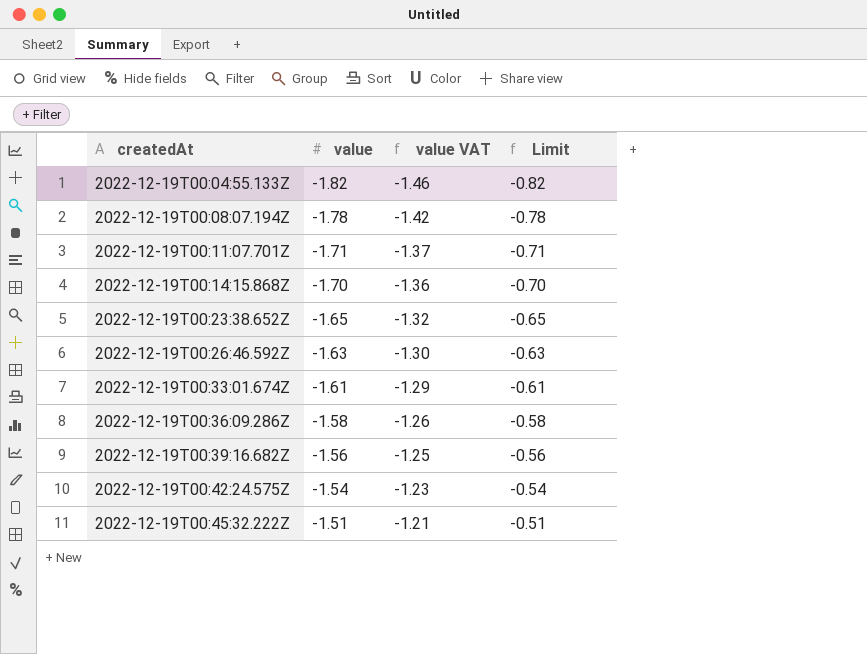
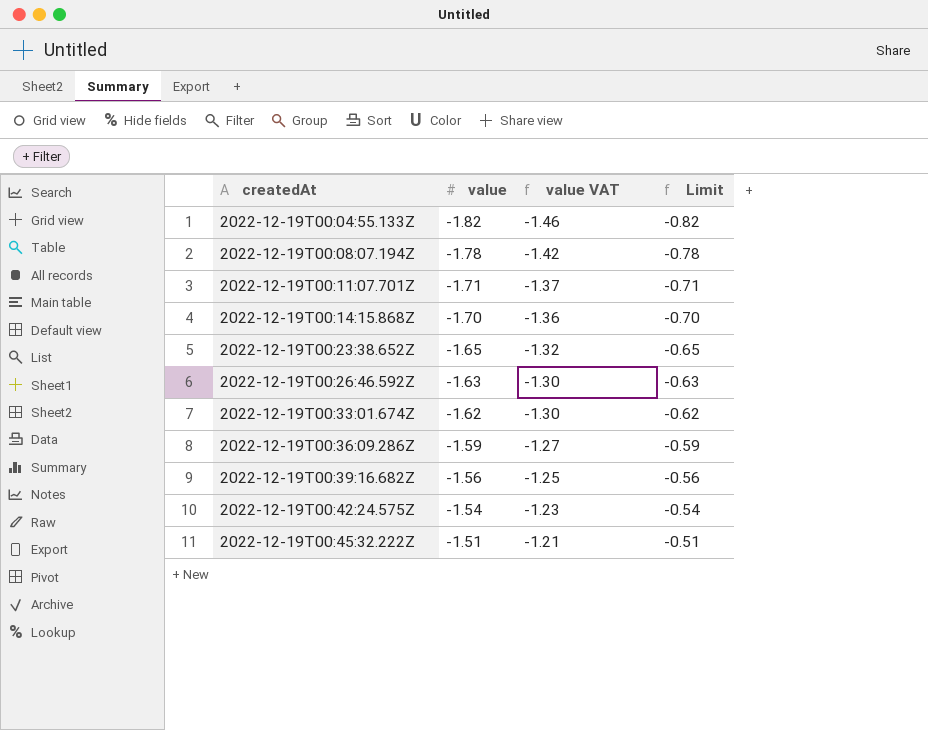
2022-12-19T00:33:01.674Z | value: -1.61 -> -1.62
2022-12-19T00:33:01.674Z | value VAT: -1.29 -> -1.30
2022-12-19T00:33:01.674Z | Limit: -0.61 -> -0.62
2022-12-19T00:36:09.286Z | value: -1.58 -> -1.59
2022-12-19T00:36:09.286Z | value VAT: -1.26 -> -1.27
2022-12-19T00:36:09.286Z | Limit: -0.58 -> -0.59

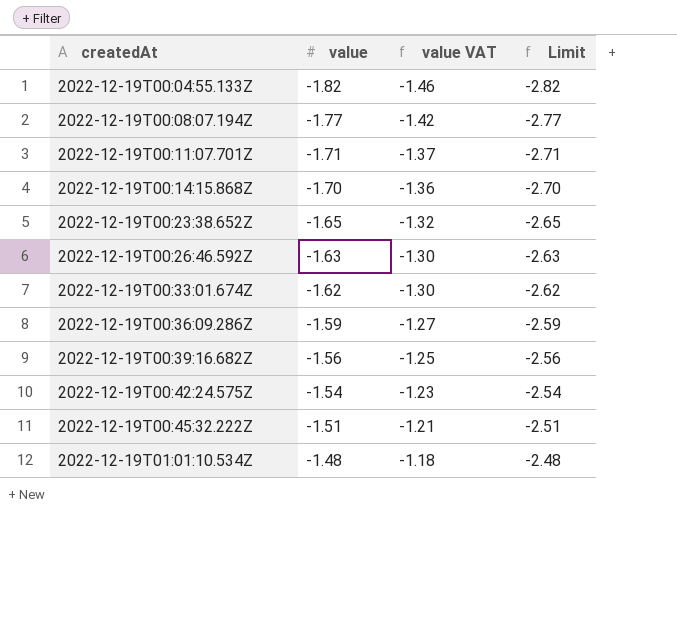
column Limit | formula: [value] + 1 -> [value] - 1
2022-12-19T00:08:07.194Z | value: -1.78 -> -1.77
row 2022-12-19T01:01:10.534Z: none -> -1.48 | -1.18 | -2.48

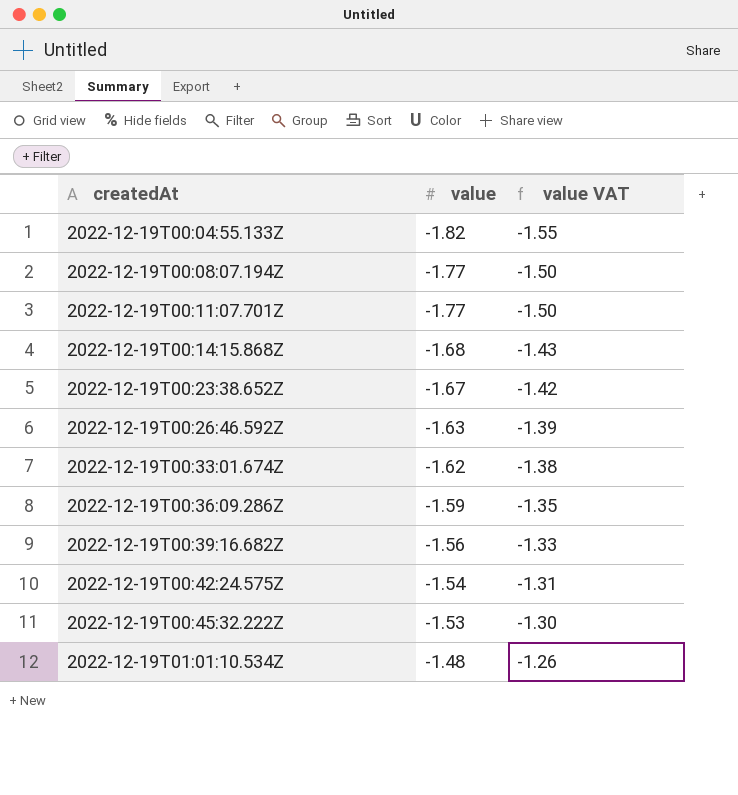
column Limit | formula: [value] - 1 -> none
column value VAT | formula: [value] * 0.8 -> [value] * 0.85
2022-12-19T00:11:07.701Z | value: -1.71 -> -1.77
2022-12-19T00:14:15.868Z | value: -1.70 -> -1.68
2022-12-19T00:23:38.652Z | value: -1.65 -> -1.67
2022-12-19T00:45:32.222Z | value: -1.51 -> -1.53

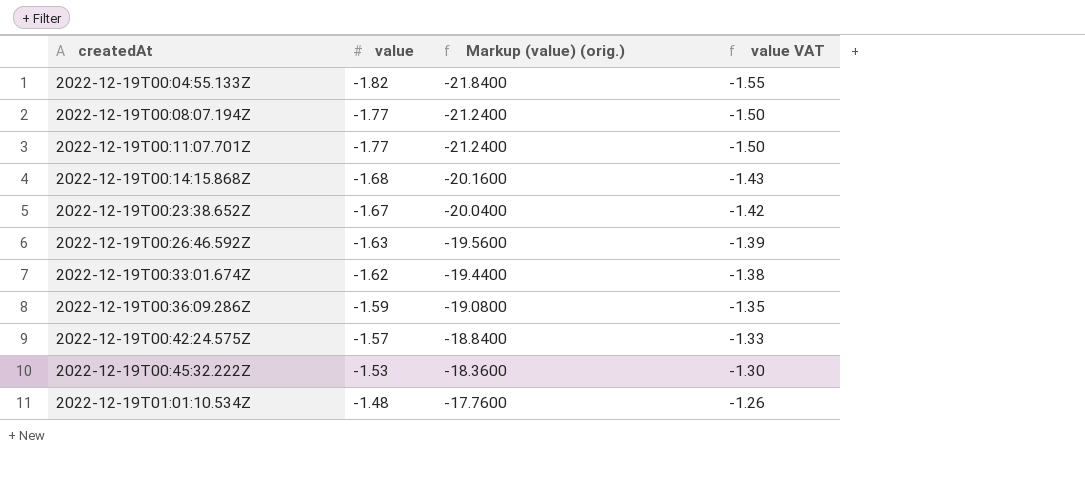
column Markup (value) (orig.) | formula: none -> [value] * 12
row 2022-12-19T00:39:16.682Z: -1.56 | -1.33 -> none
2022-12-19T00:42:24.575Z | value: -1.54 -> -1.57
2022-12-19T00:42:24.575Z | value VAT: -1.31 -> -1.33

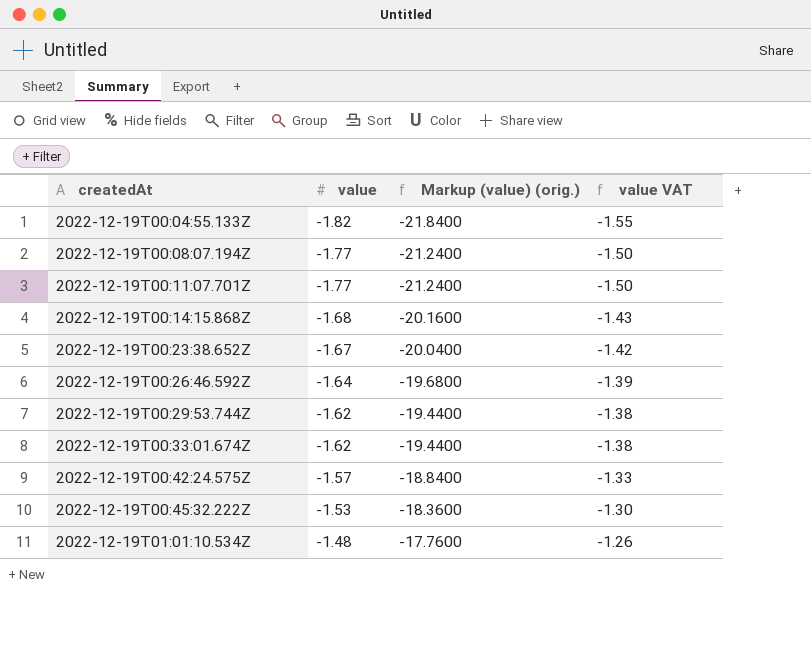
row 2022-12-19T00:36:09.286Z: -1.59 | -19.0800 | -1.35 -> none
2022-12-19T00:26:46.592Z | value: -1.63 -> -1.64
2022-12-19T00:26:46.592Z | Markup (value) (orig.): -19.5600 -> -19.6800
row 2022-12-19T00:29:53.744Z: none -> -1.62 | -19.4400 | -1.38

